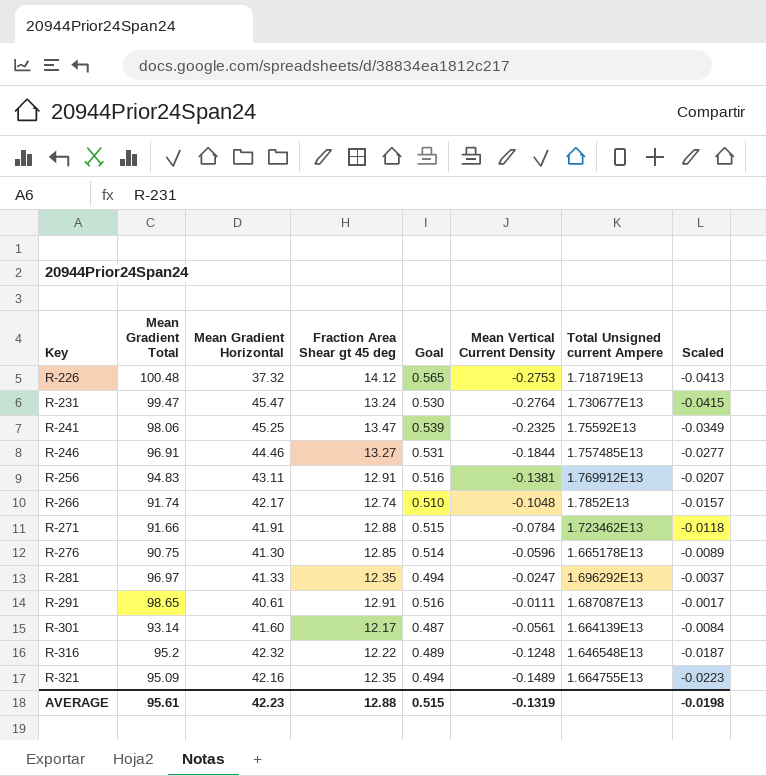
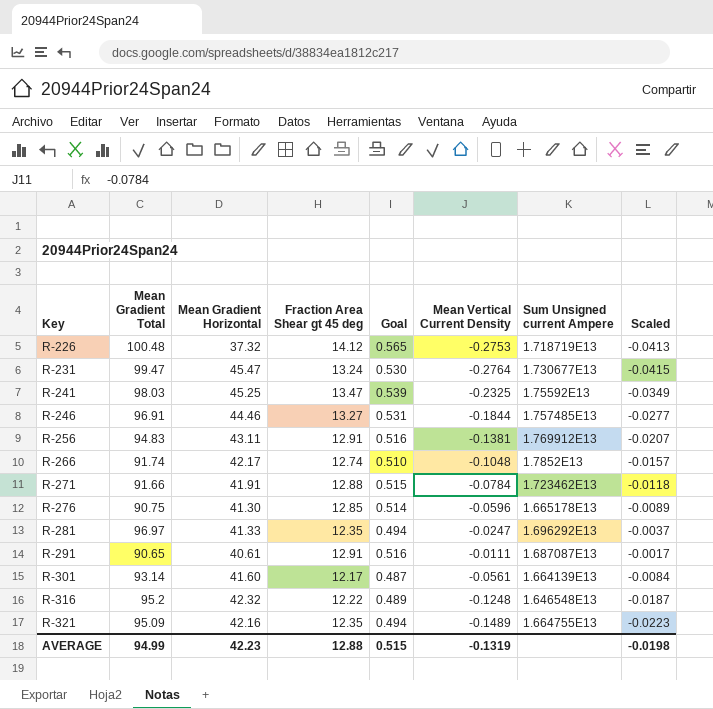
column name: Total Unsigned current Ampere -> Sum Unsigned current Ampere
R-241 | Mean Gradient Total: 98.06 -> 98.03
R-291 | Mean Gradient Total: 98.65 -> 90.65
AVERAGE | Mean Gradient Total: 95.61 -> 94.99

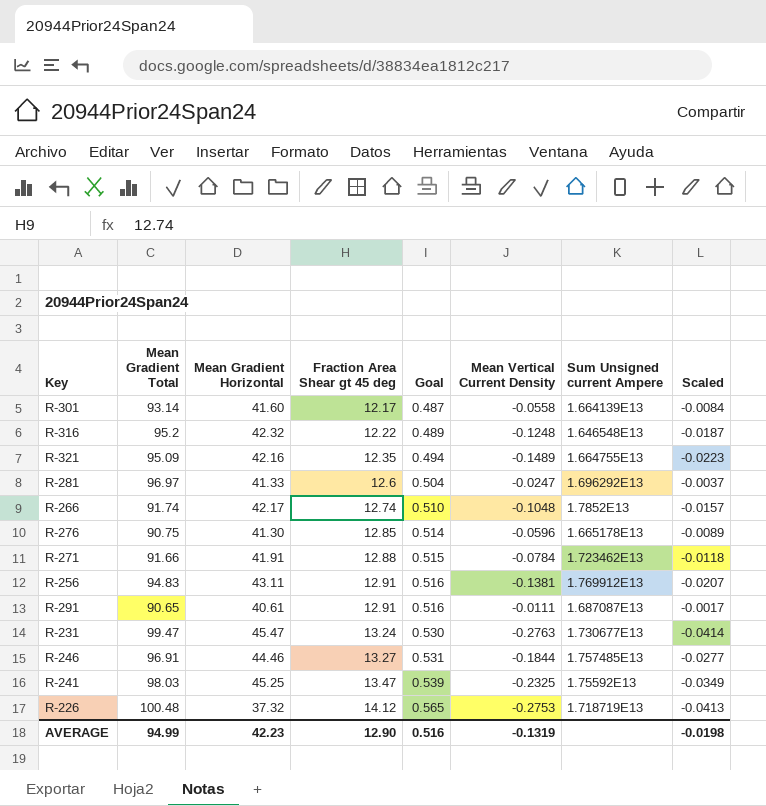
row order: Key ascending -> Fraction Area Shear gt 45 deg ascending
R-301 | Mean Vertical Current Density: -0.0561 -> -0.0558
R-281 | Fraction Area Shear gt 45 deg: 12.35 -> 12.6
R-281 | Goal: 0.494 -> 0.504
R-231 | Mean Vertical Current Density: -0.2764 -> -0.2763
R-231 | Scaled: -0.0415 -> -0.0414
AVERAGE | Fraction Area Shear gt 45 deg: 12.88 -> 12.90
AVERAGE | Goal: 0.515 -> 0.516

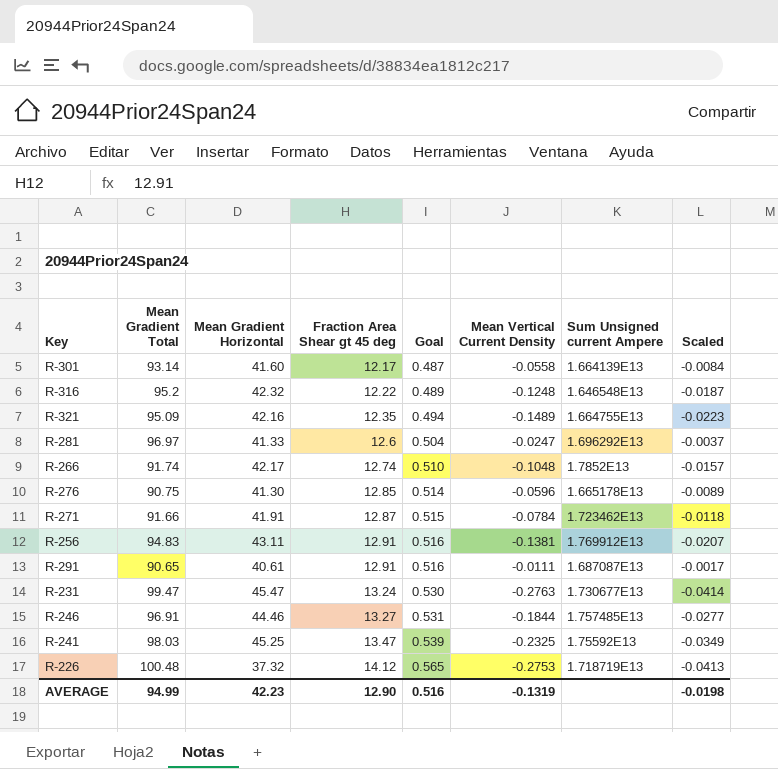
R-271 | Fraction Area Shear gt 45 deg: 12.88 -> 12.87

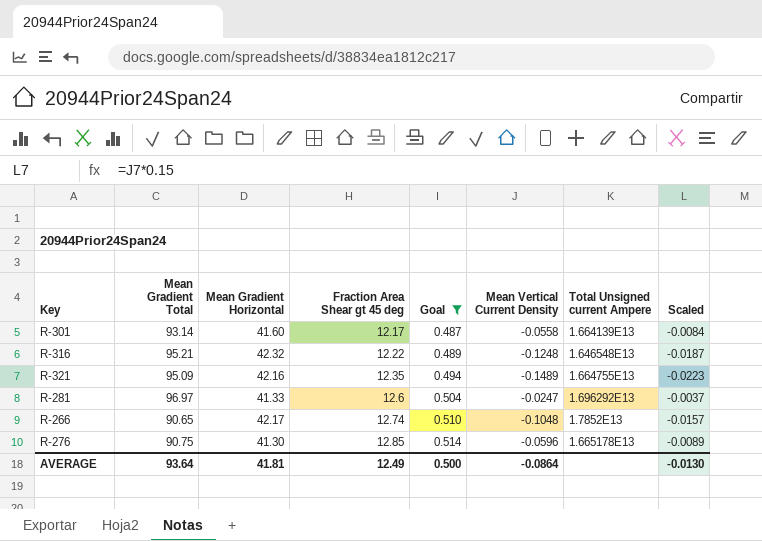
filter: none -> Goal <= 0.514
column name: Sum Unsigned current Ampere -> Total Unsigned current Ampere
R-316 | Mean Gradient Total: 95.2 -> 95.21
R-266 | Mean Gradient Total: 91.74 -> 90.65
AVERAGE | Mean Gradient Total: 94.99 -> 93.64
AVERAGE | Mean Gradient Horizontal: 42.23 -> 41.81
AVERAGE | Fraction Area Shear gt 45 deg: 12.90 -> 12.49
AVERAGE | Goal: 0.516 -> 0.500
AVERAGE | Mean Vertical Current Density: -0.1319 -> -0.0864
AVERAGE | Scaled: -0.0198 -> -0.0130

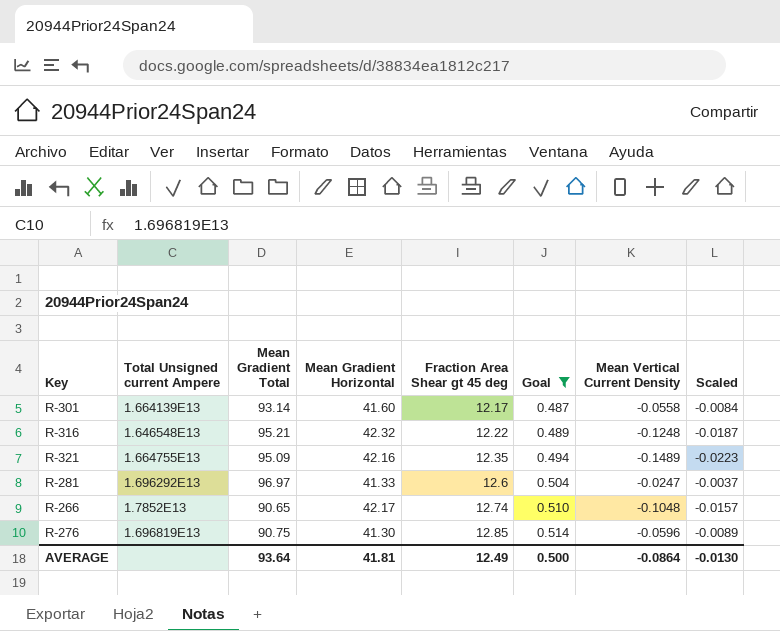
column Total Unsigned current Ampere | position: 7 -> 2
R-276 | Total Unsigned current Ampere: 1.665178E13 -> 1.696819E13

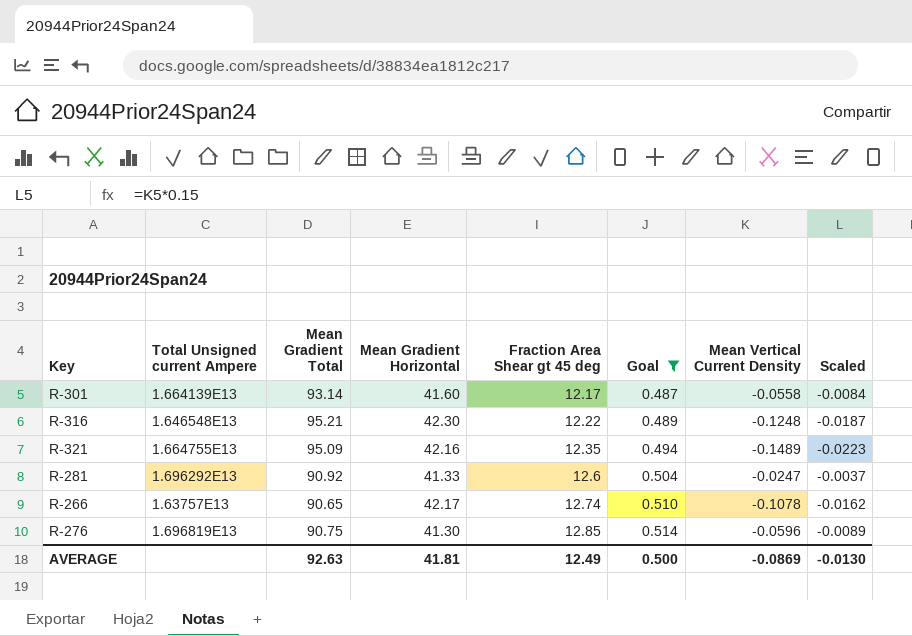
R-316 | Mean Gradient Horizontal: 42.32 -> 42.30
R-281 | Mean Gradient Total: 96.97 -> 90.92
R-266 | Total Unsigned current Ampere: 1.7852E13 -> 1.63757E13
R-266 | Mean Vertical Current Density: -0.1048 -> -0.1078
R-266 | Scaled: -0.0157 -> -0.0162
AVERAGE | Mean Gradient Total: 93.64 -> 92.63
AVERAGE | Mean Vertical Current Density: -0.0864 -> -0.0869

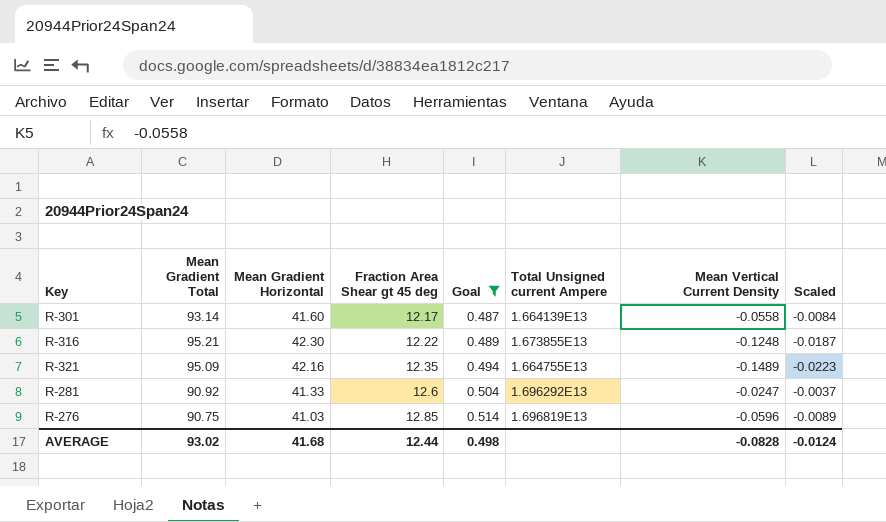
column Total Unsigned current Ampere | position: 2 -> 6
row R-266: 1.63757E13 | 90.65 | 42.17 | 12.74 | 0.510 | -0.1078 | -0.0162 -> none
R-316 | Total Unsigned current Ampere: 1.646548E13 -> 1.673855E13
R-276 | Mean Gradient Horizontal: 41.30 -> 41.03
AVERAGE | Mean Gradient Total: 92.63 -> 93.02
AVERAGE | Mean Gradient Horizontal: 41.81 -> 41.68
AVERAGE | Fraction Area Shear gt 45 deg: 12.49 -> 12.44
AVERAGE | Goal: 0.500 -> 0.498
AVERAGE | Mean Vertical Current Density: -0.0869 -> -0.0828
AVERAGE | Scaled: -0.0130 -> -0.0124

